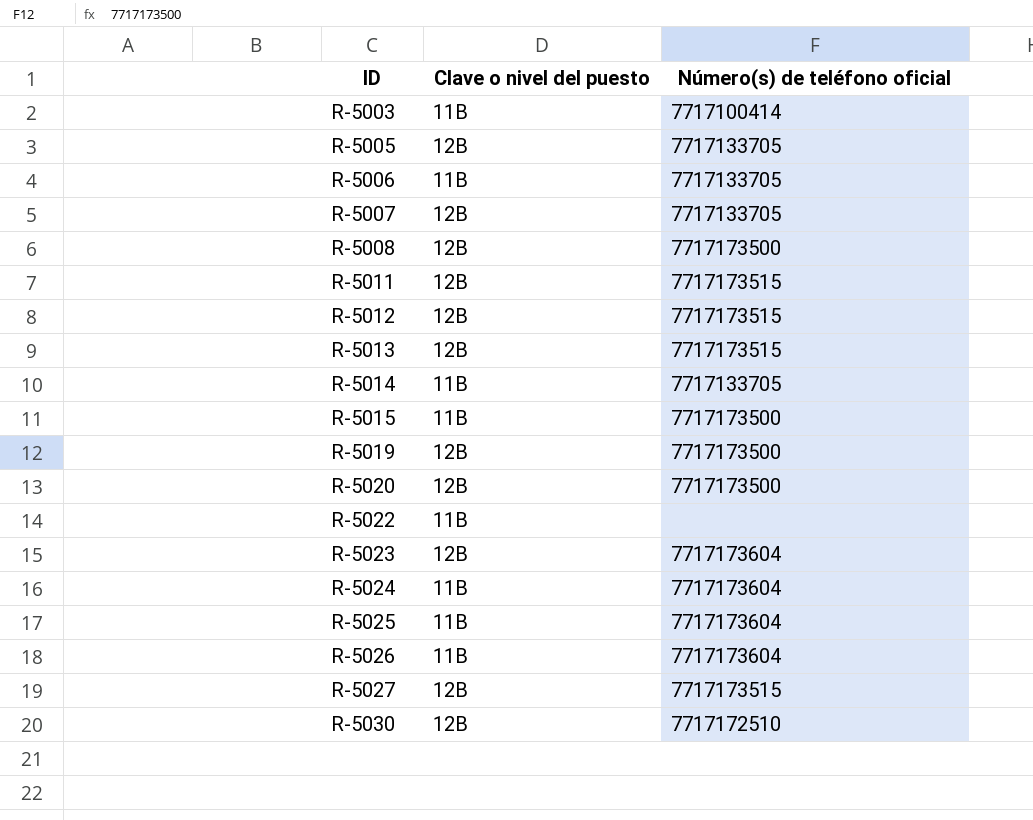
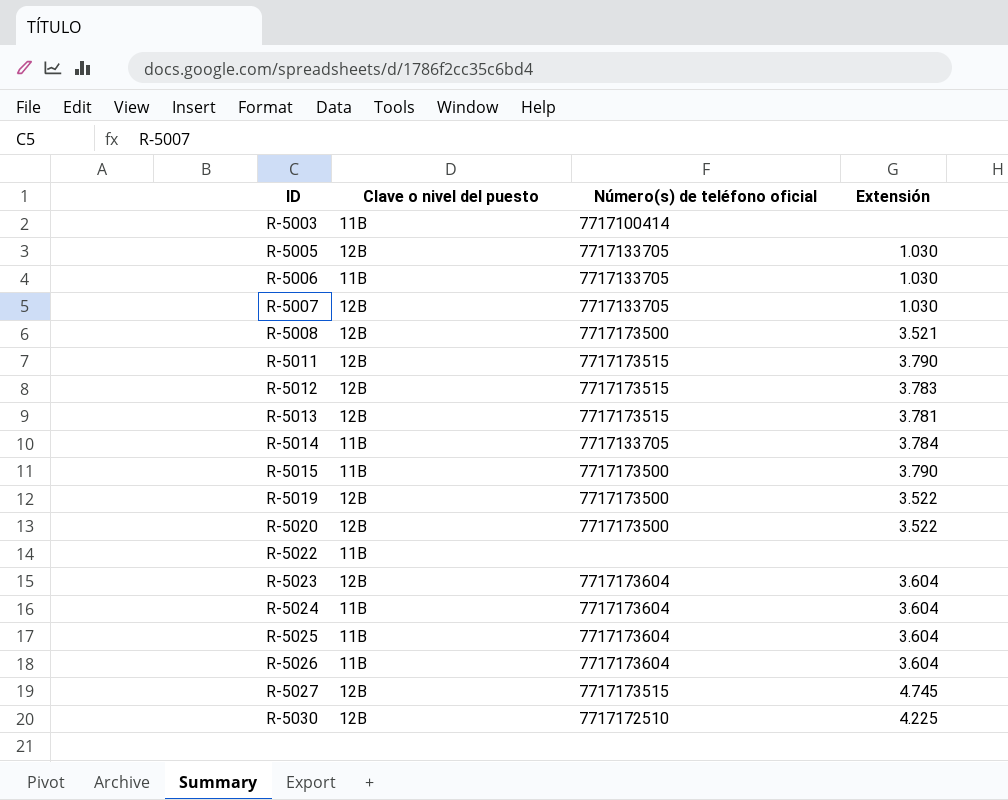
column Extensión | position: none -> 4

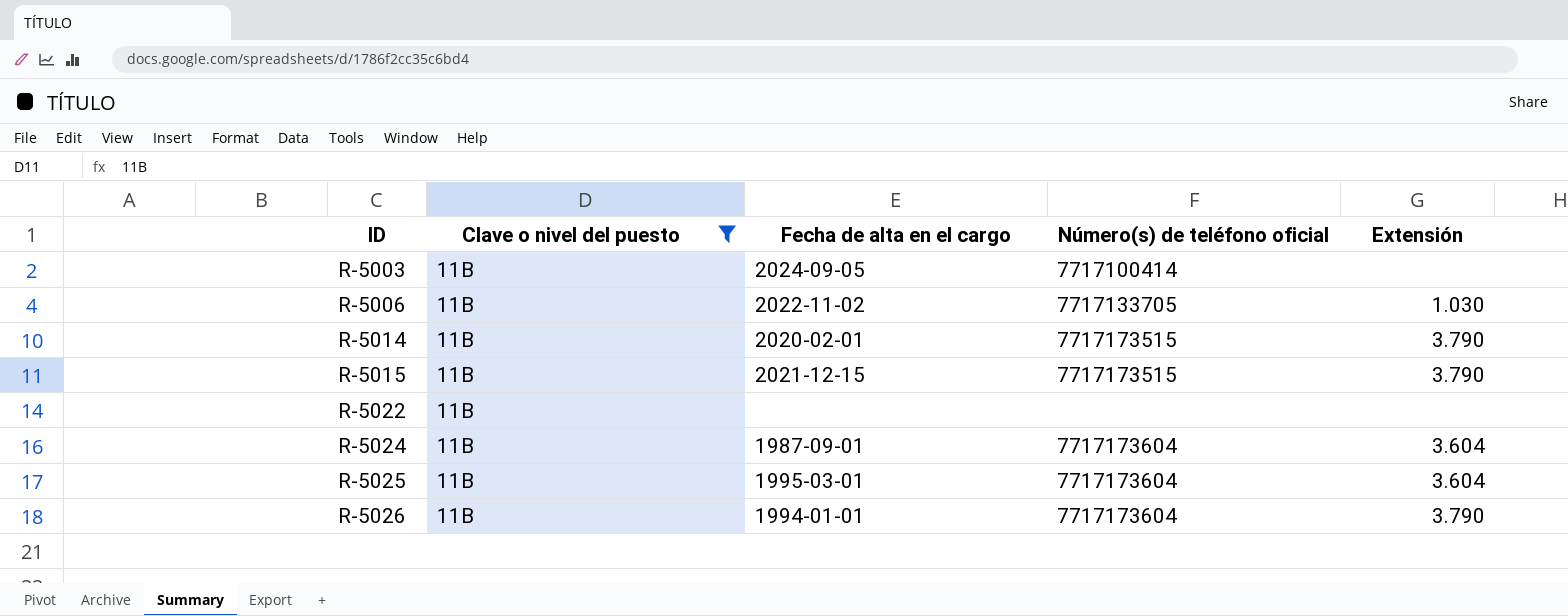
filter: none -> Clave o nivel del puesto = 11B
column Fecha de alta en el cargo | position: none -> 3
R-5014 | Número(s) de teléfono oficial: 7717133705 -> 7717173515
R-5014 | Extensión: 3.784 -> 3.790
R-5015 | Número(s) de teléfono oficial: 7717173500 -> 7717173515
R-5026 | Extensión: 3.604 -> 3.790

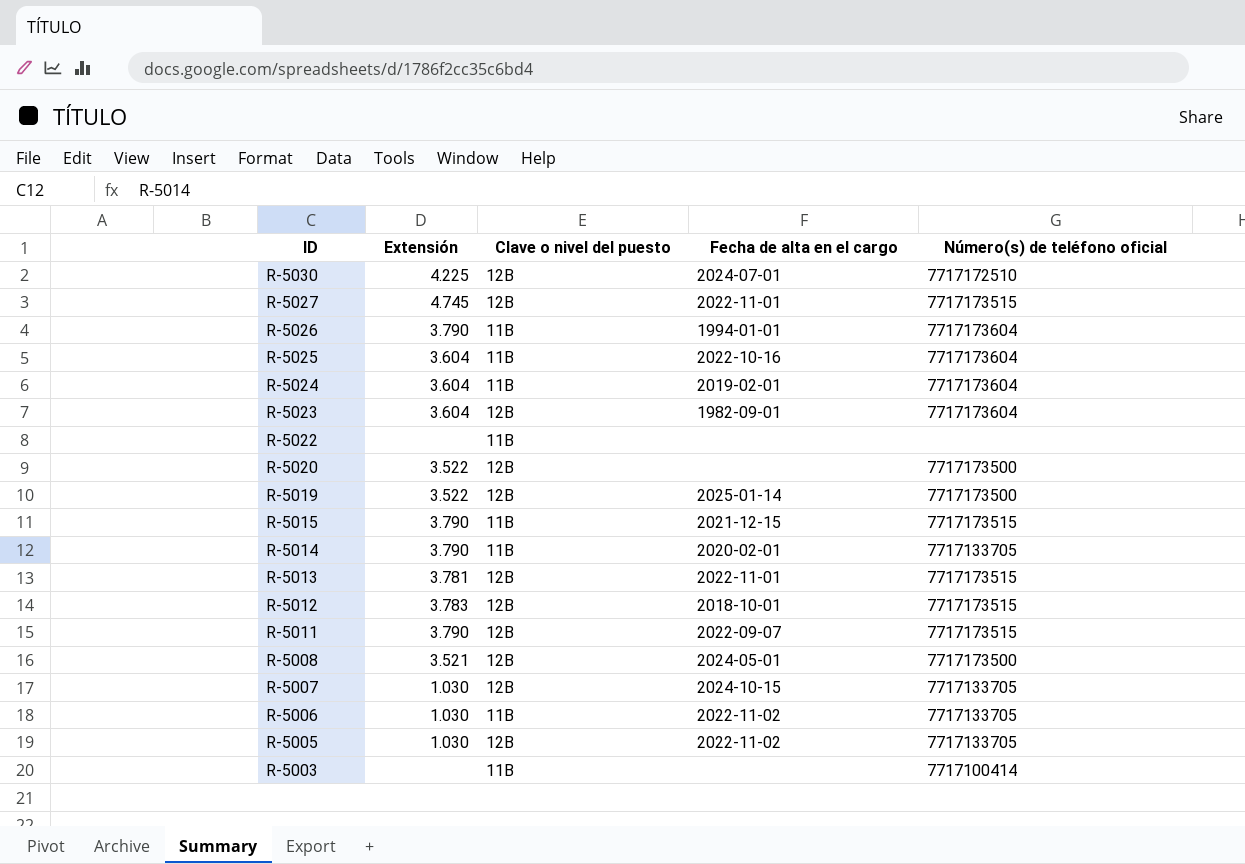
filter: Clave o nivel del puesto = 11B -> none
row order: ID ascending -> ID descending
column Extensión | position: 5 -> 2
R-5025 | Fecha de alta en el cargo: 1995-03-01 -> 2022-10-16
R-5024 | Fecha de alta en el cargo: 1987-09-01 -> 2019-02-01
R-5014 | Número(s) de teléfono oficial: 7717173515 -> 7717133705
R-5003 | Fecha de alta en el cargo: 2024-09-05 -> none

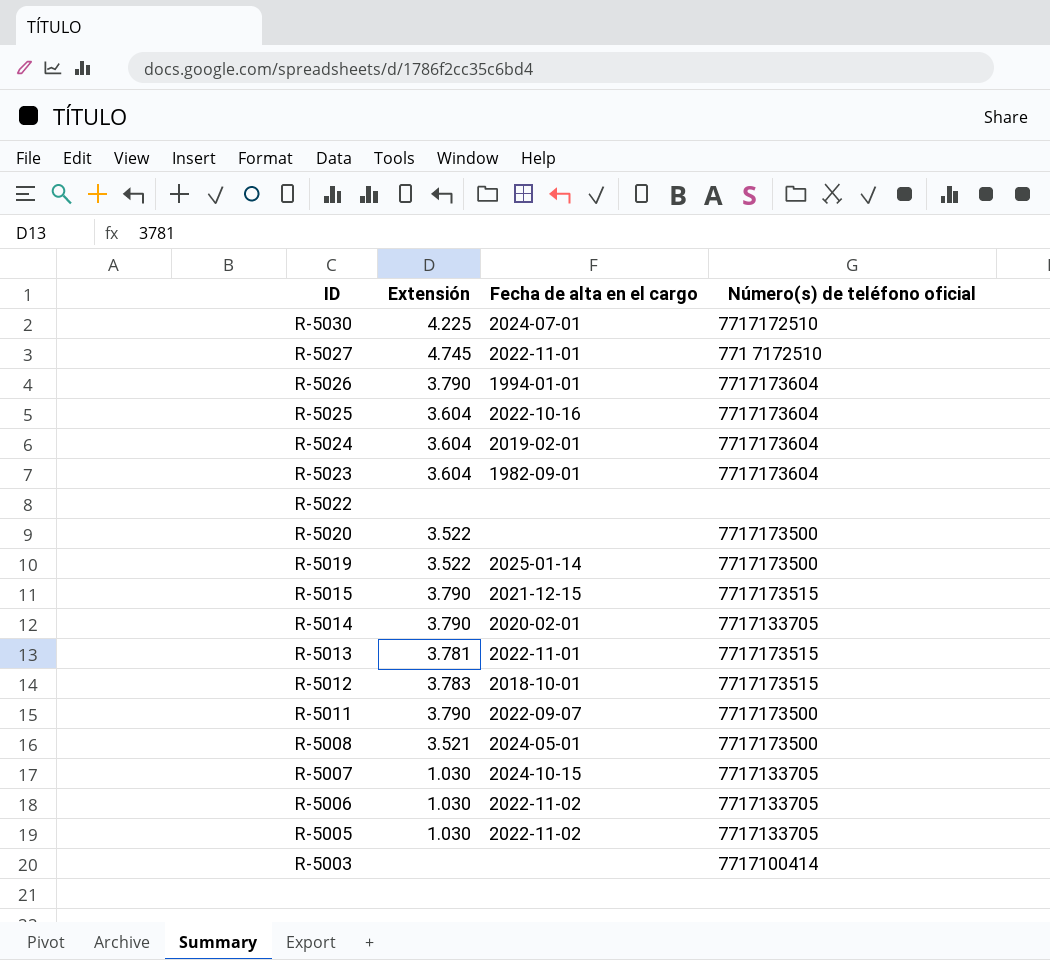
column Clave o nivel del puesto | position: 3 -> none
R-5027 | Número(s) de teléfono oficial: 7717173515 -> 771 7172510
R-5011 | Número(s) de teléfono oficial: 7717173515 -> 7717173500

